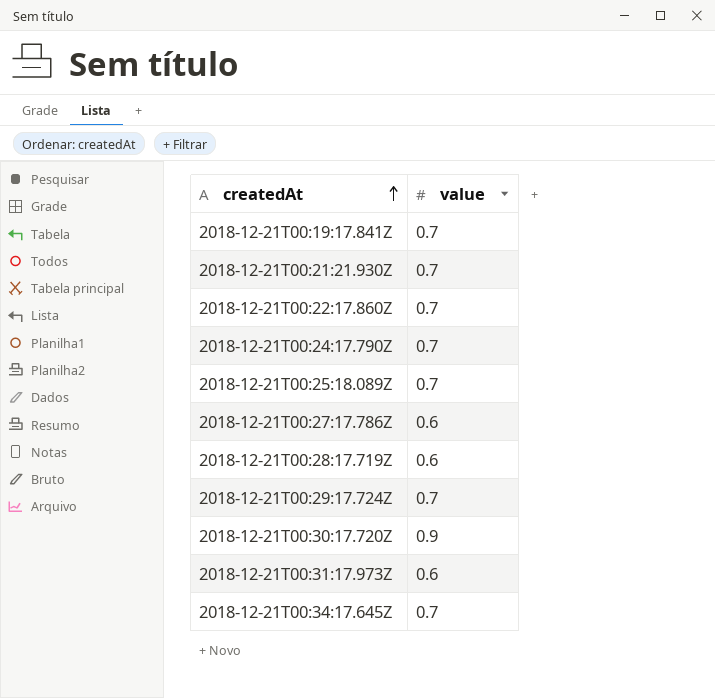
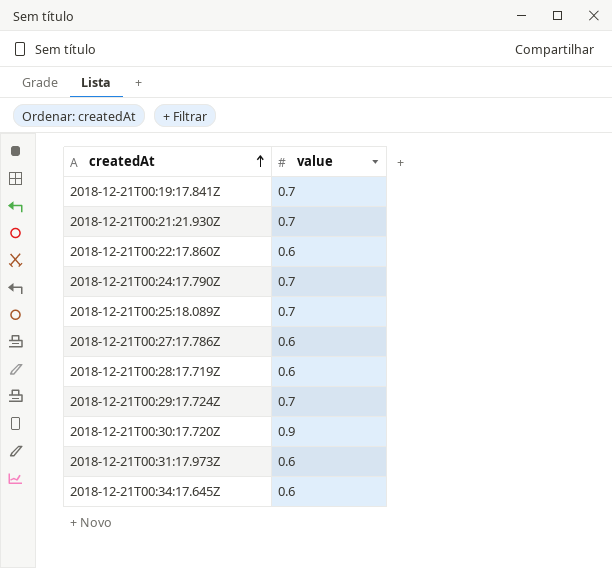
2018-12-21T00:22:17.860Z | value: 0.7 -> 0.6
2018-12-21T00:34:17.645Z | value: 0.7 -> 0.6

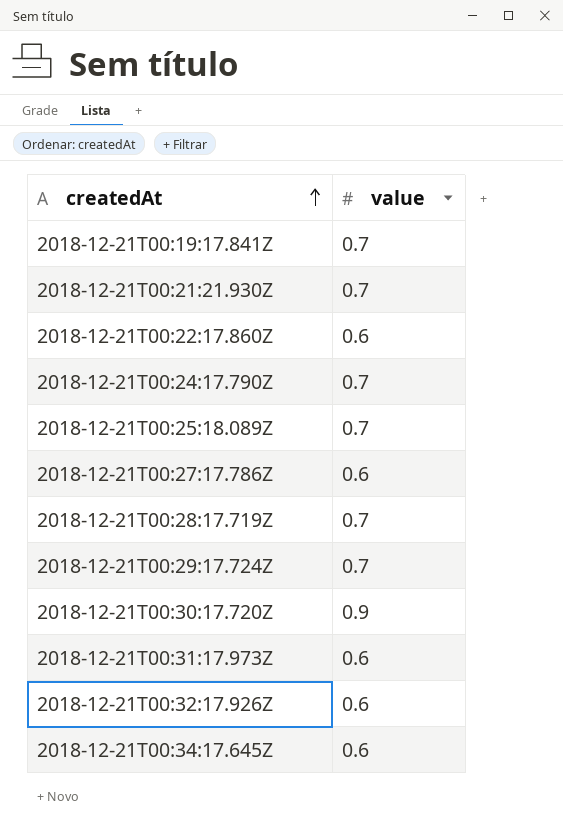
2018-12-21T00:28:17.719Z | value: 0.6 -> 0.7
row 2018-12-21T00:32:17.926Z: none -> 0.6

